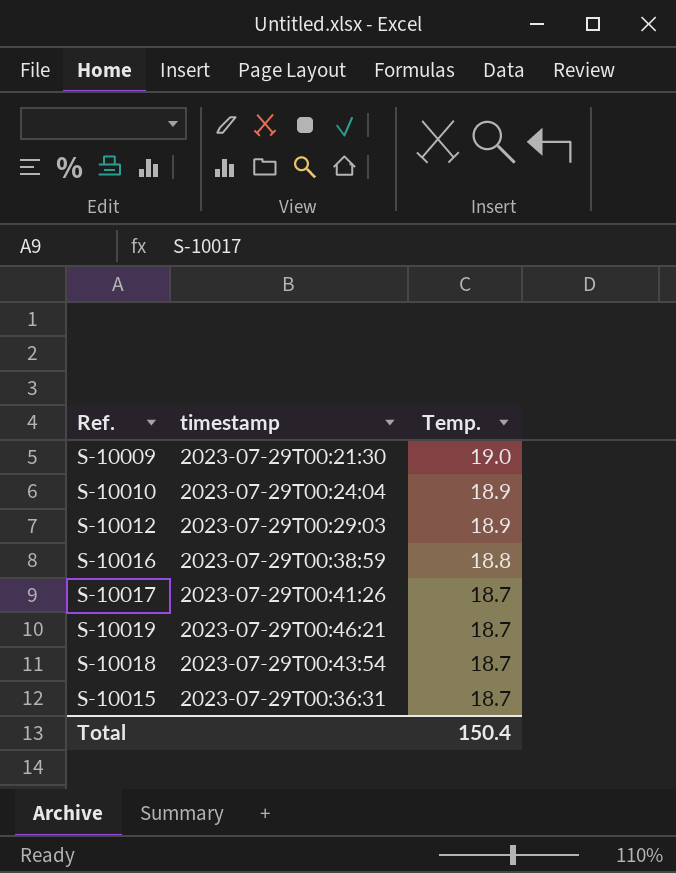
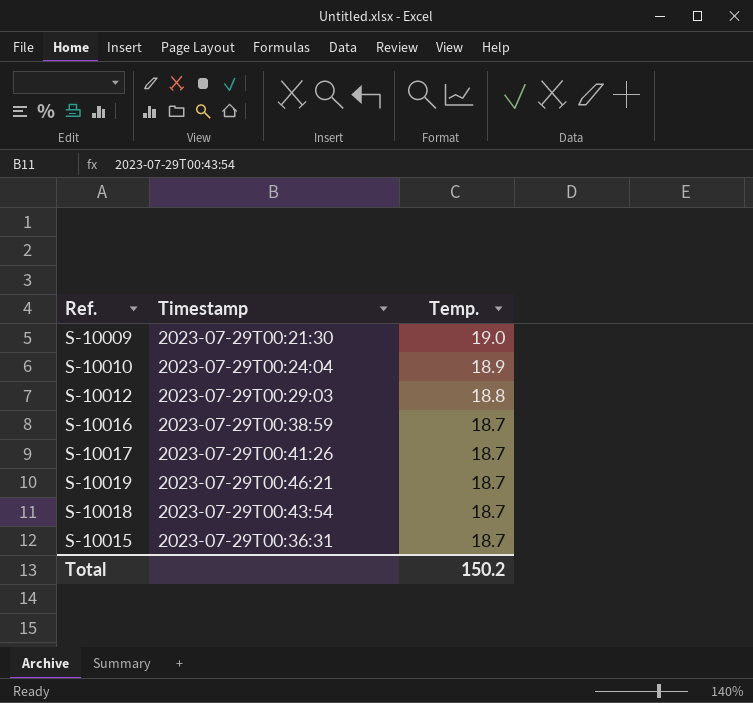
column name: timestamp -> Timestamp
S-10012 | Temp.: 18.9 -> 18.8
S-10016 | Temp.: 18.8 -> 18.7
Total | Temp.: 150.4 -> 150.2

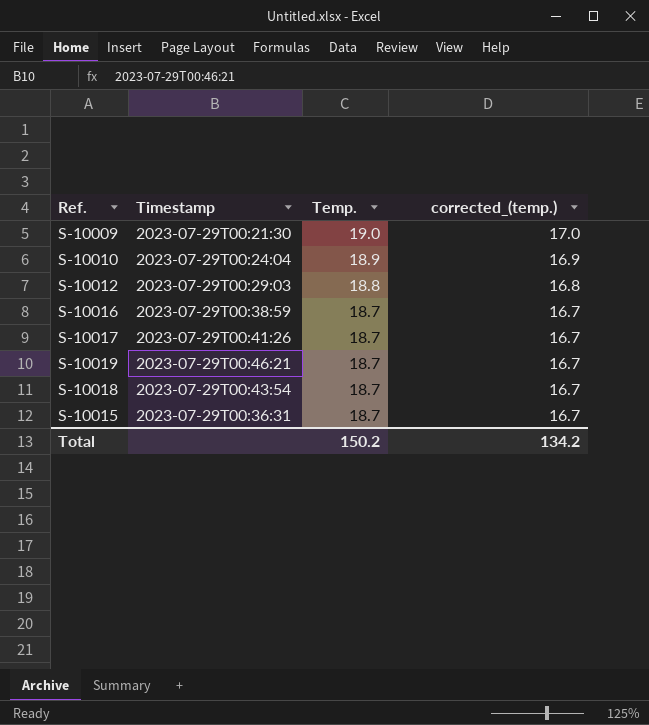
column corrected_(temp.) | formula: none -> [Temp.] - 2

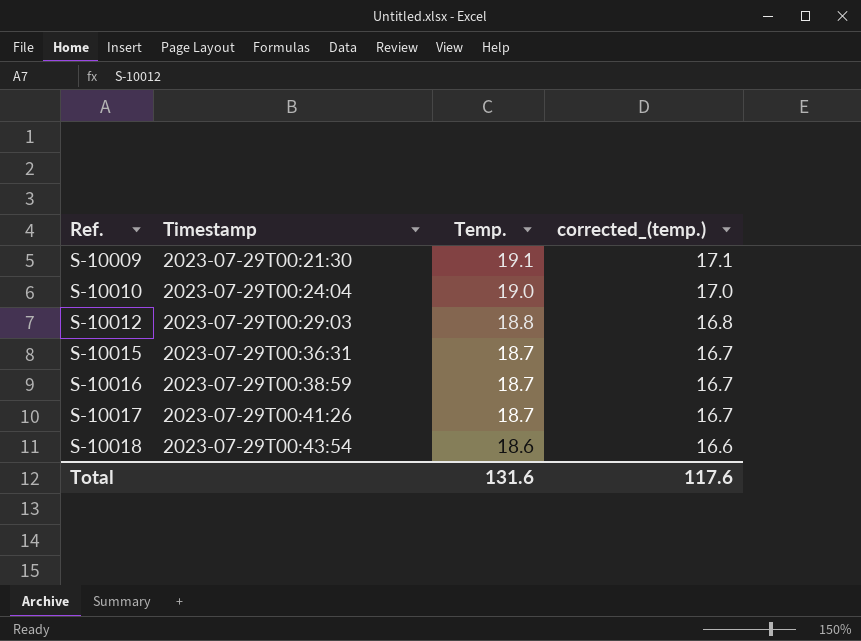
row order: Temp. descending -> Ref. ascending
row S-10019: 2023-07-29T00:46:21 | 18.7 | 16.7 -> none
S-10009 | Temp.: 19.0 -> 19.1
S-10009 | corrected_(temp.): 17.0 -> 17.1
S-10010 | Temp.: 18.9 -> 19.0
S-10010 | corrected_(temp.): 16.9 -> 17.0
S-10018 | Temp.: 18.7 -> 18.6
S-10018 | corrected_(temp.): 16.7 -> 16.6
Total | Temp.: 150.2 -> 131.6
Total | corrected_(temp.): 134.2 -> 117.6

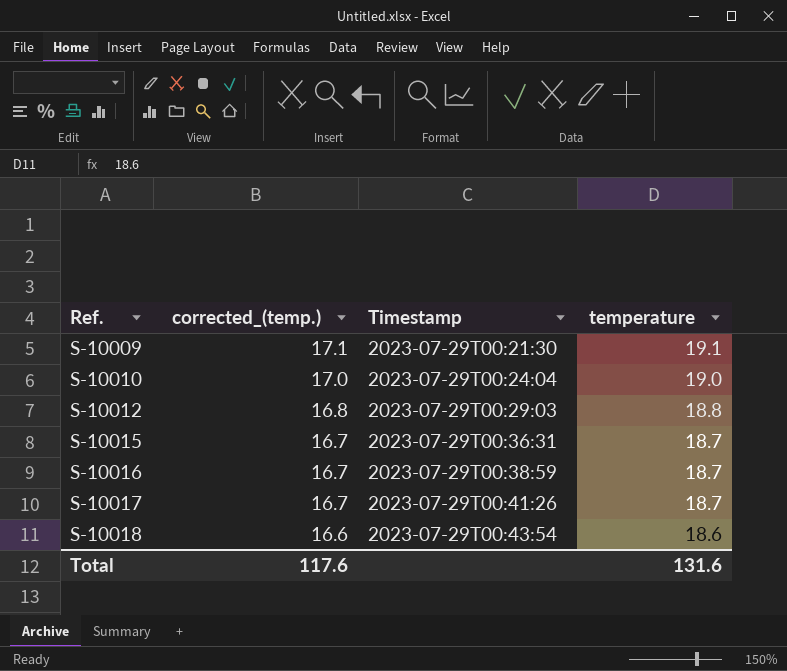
column corrected_(temp.) | position: 4 -> 2
column name: Temp. -> temperature

